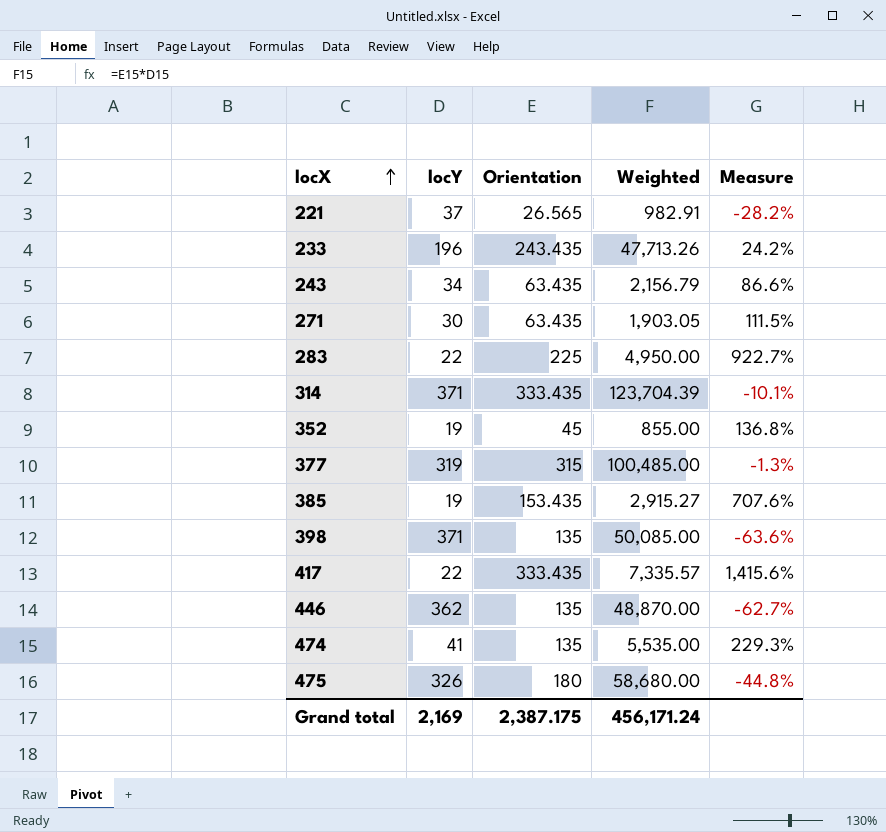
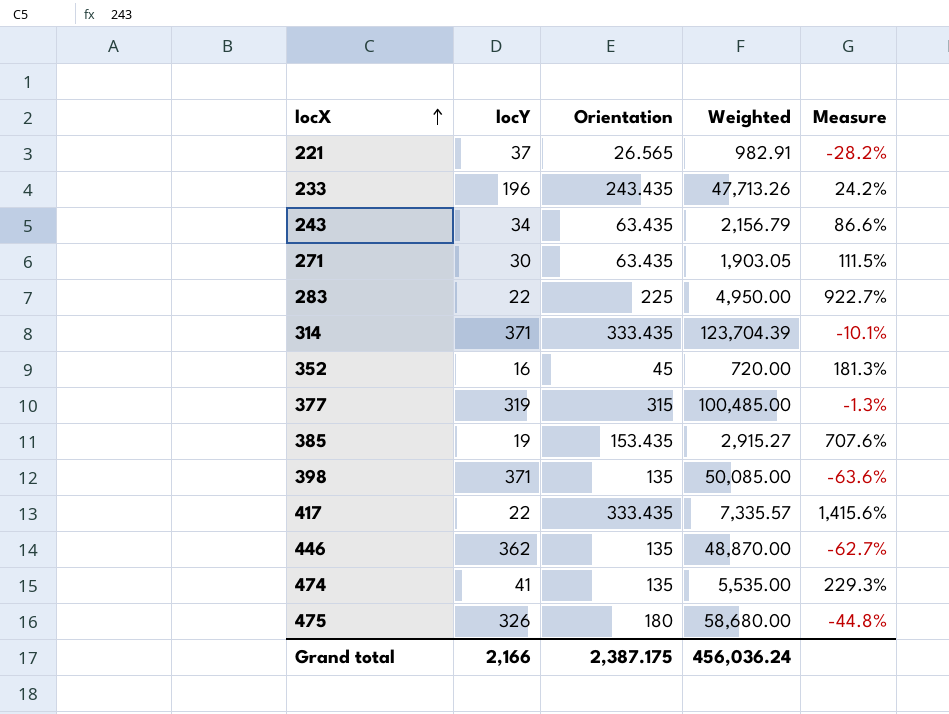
352 | locY: 19 -> 16
352 | Weighted: 855.00 -> 720.00
352 | Measure: 136.8% -> 181.3%
Grand total | locY: 2,169 -> 2,166
Grand total | Weighted: 456,171.24 -> 456,036.24

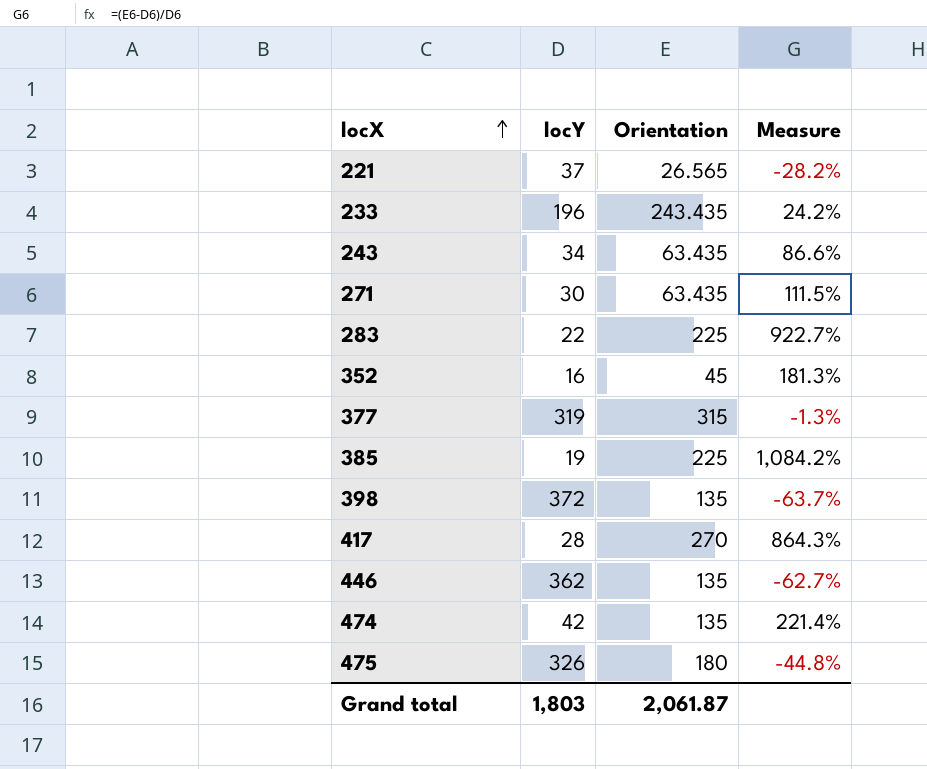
column Weighted | formula: [locY] * [Orientation] -> none
row 314: 371 | 333.435 | 123,704.39 | -10.1% -> none
385 | Orientation: 153.435 -> 225
385 | Measure: 707.6% -> 1,084.2%
398 | locY: 371 -> 372
398 | Measure: -63.6% -> -63.7%
417 | locY: 22 -> 28
417 | Orientation: 333.435 -> 270
417 | Measure: 1,415.6% -> 864.3%
474 | locY: 41 -> 42
474 | Measure: 229.3% -> 221.4%
Grand total | locY: 2,166 -> 1,803
Grand total | Orientation: 2,387.175 -> 2,061.87

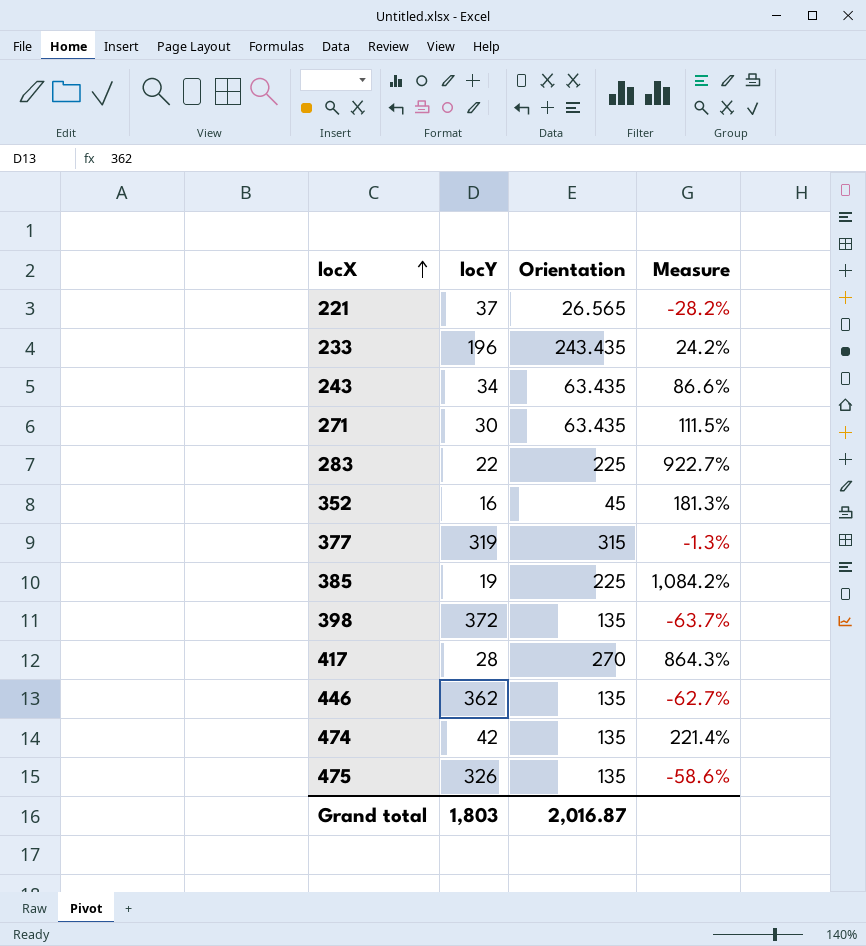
475 | Orientation: 180 -> 135
475 | Measure: -44.8% -> -58.6%
Grand total | Orientation: 2,061.87 -> 2,016.87

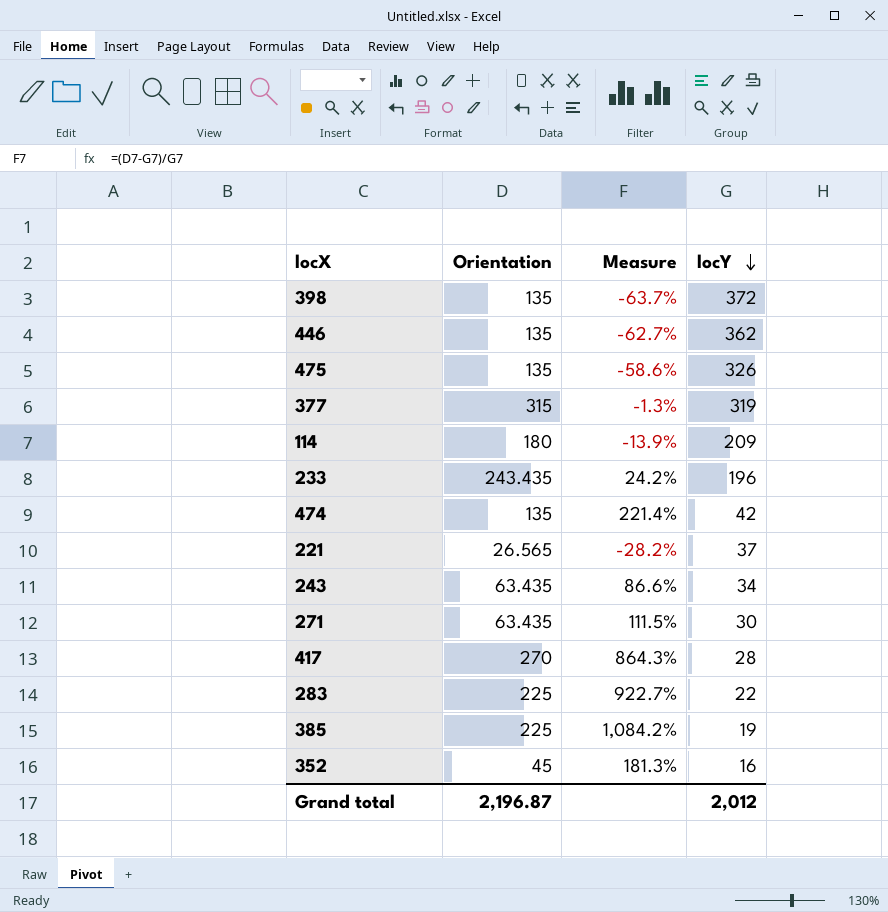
row order: locX ascending -> locY descending
column locY | position: 2 -> 4
row 114: none -> 180 | -13.9% | 209
Grand total | Orientation: 2,016.87 -> 2,196.87
Grand total | locY: 1,803 -> 2,012

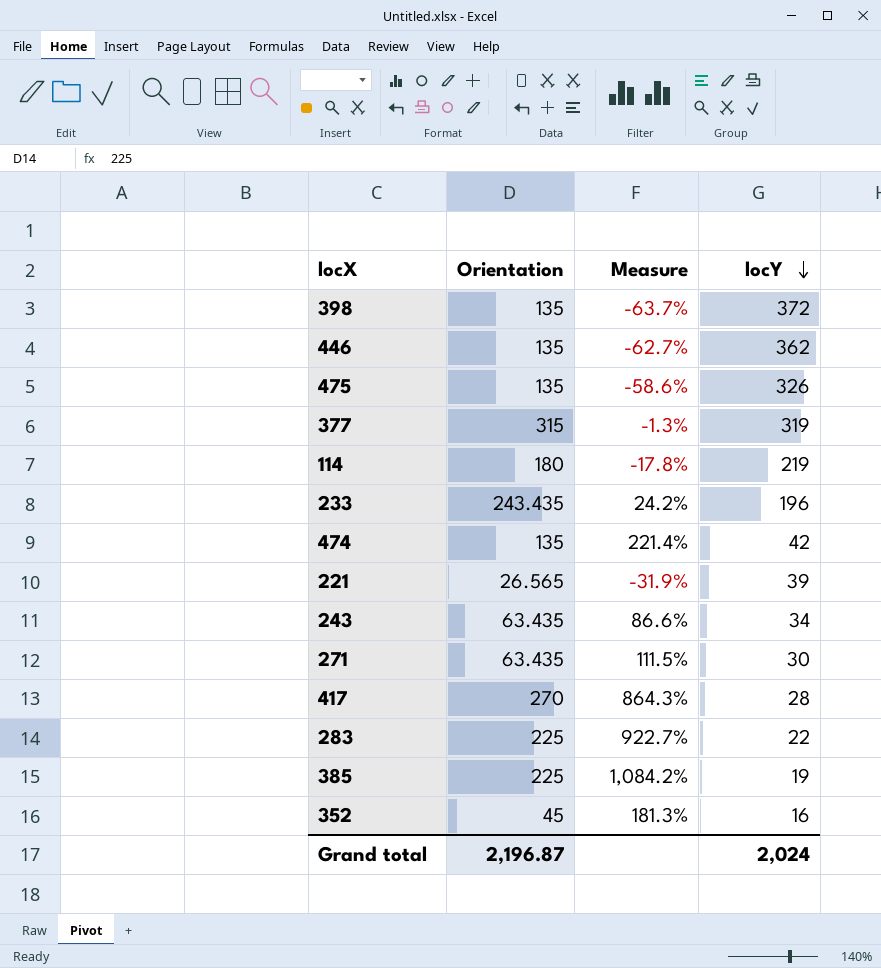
114 | Measure: -13.9% -> -17.8%
114 | locY: 209 -> 219
221 | Measure: -28.2% -> -31.9%
221 | locY: 37 -> 39
Grand total | locY: 2,012 -> 2,024

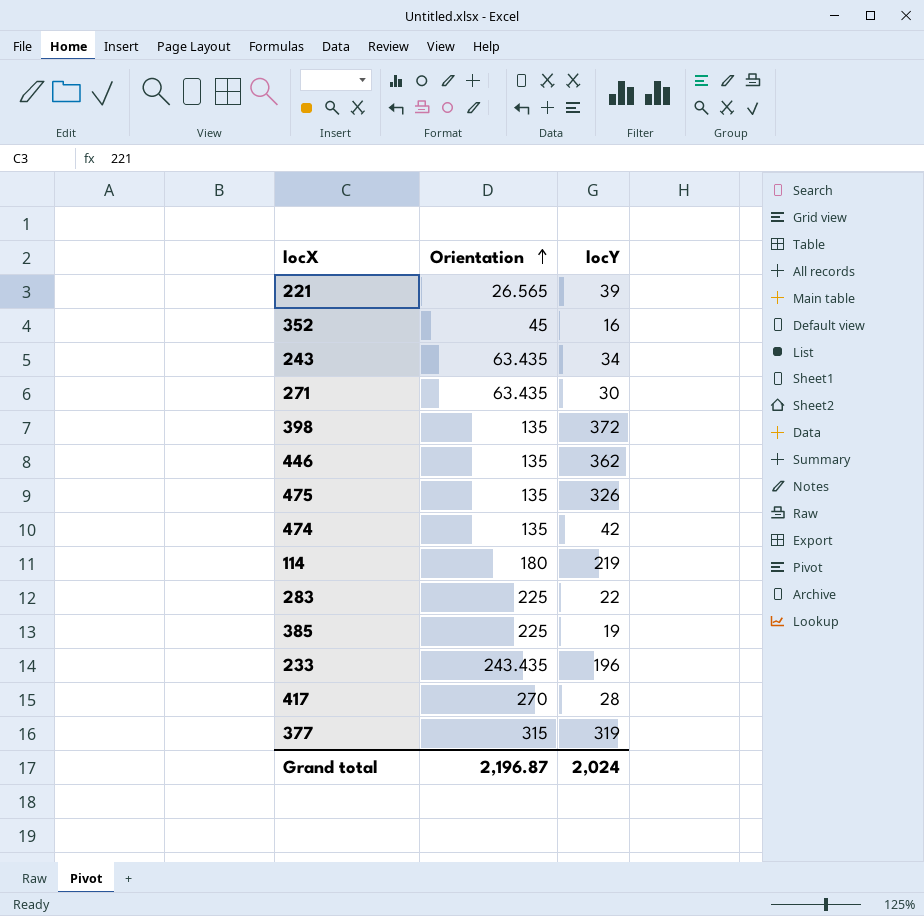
row order: locY descending -> Orientation ascending
column Measure | formula: ([Orientation] - [locY]) / [locY] -> none

